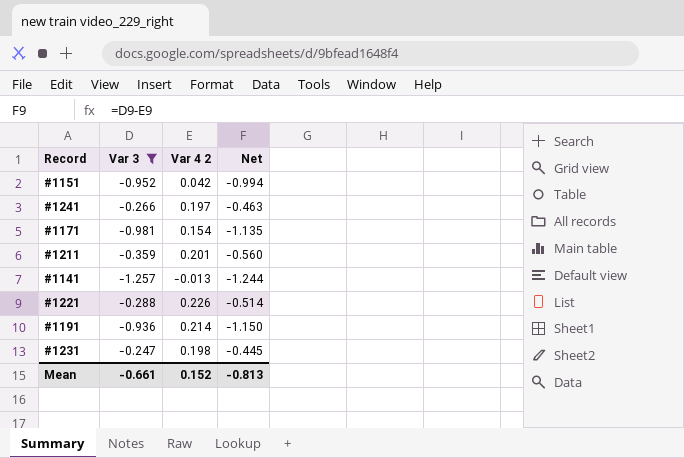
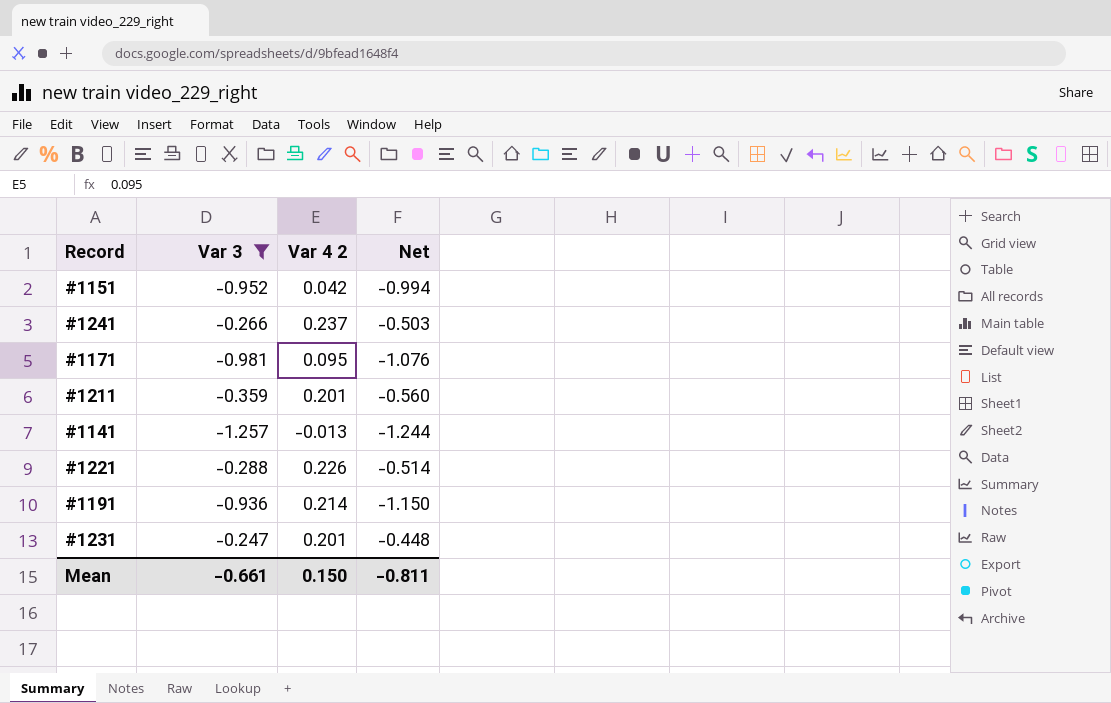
#1241 | Var 4 2: 0.197 -> 0.237
#1241 | Net: -0.463 -> -0.503
#1171 | Var 4 2: 0.154 -> 0.095
#1171 | Net: -1.135 -> -1.076
#1231 | Var 4 2: 0.198 -> 0.201
#1231 | Net: -0.445 -> -0.448
Mean | Var 4 2: 0.152 -> 0.150
Mean | Net: -0.813 -> -0.811

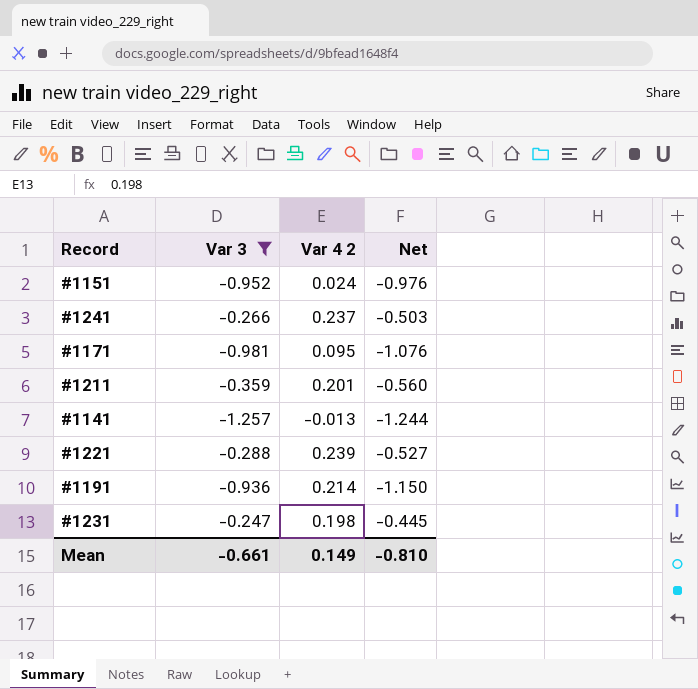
#1151 | Var 4 2: 0.042 -> 0.024
#1151 | Net: -0.994 -> -0.976
#1221 | Var 4 2: 0.226 -> 0.239
#1221 | Net: -0.514 -> -0.527
#1231 | Var 4 2: 0.201 -> 0.198
#1231 | Net: -0.448 -> -0.445
Mean | Var 4 2: 0.150 -> 0.149
Mean | Net: -0.811 -> -0.810

